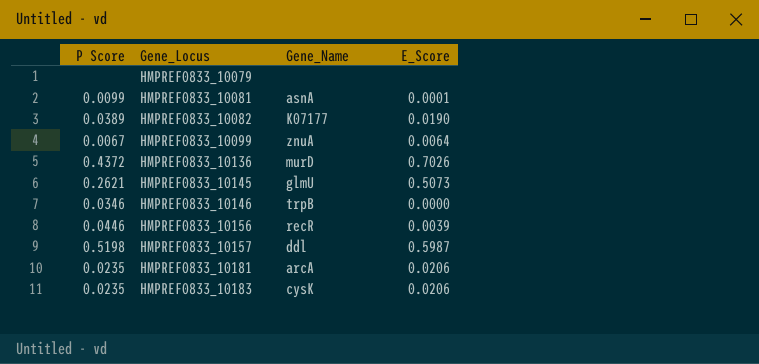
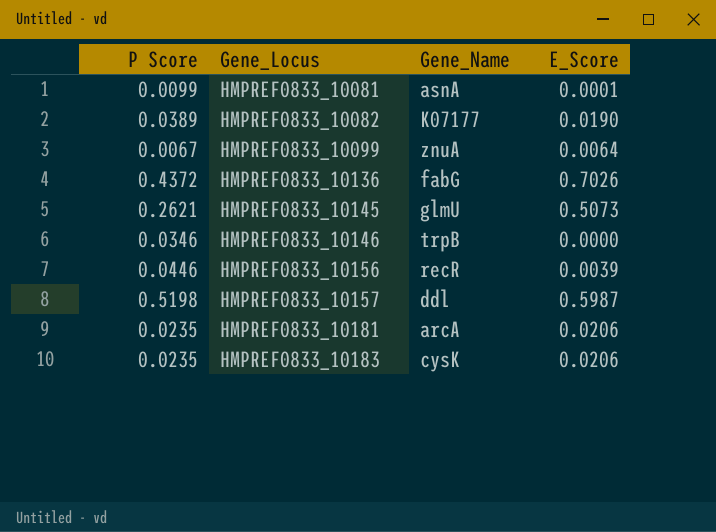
row HMPREF0833_10079: none | none | none -> none
HMPREF0833_10136 | Gene_Name: murD -> fabG

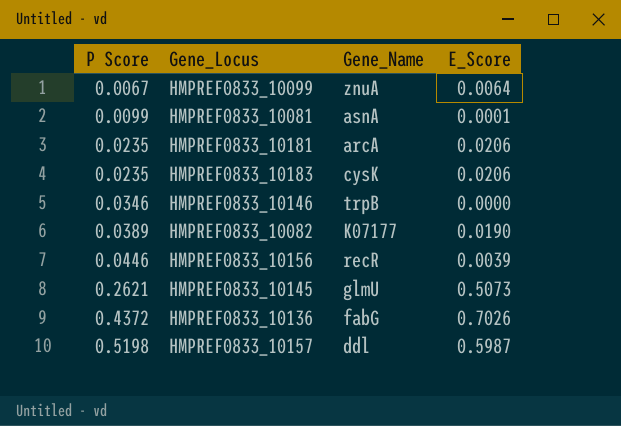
row order: Gene_Locus ascending -> P Score ascending

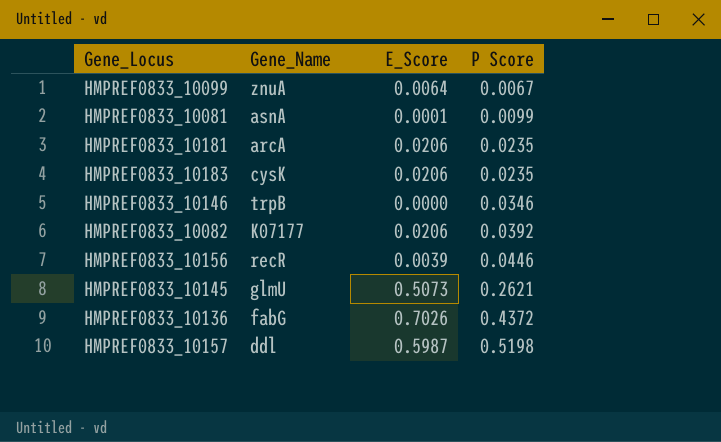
column P Score | position: 1 -> 4
HMPREF0833_10082 | E_Score: 0.0190 -> 0.0206
HMPREF0833_10082 | P Score: 0.0389 -> 0.0392

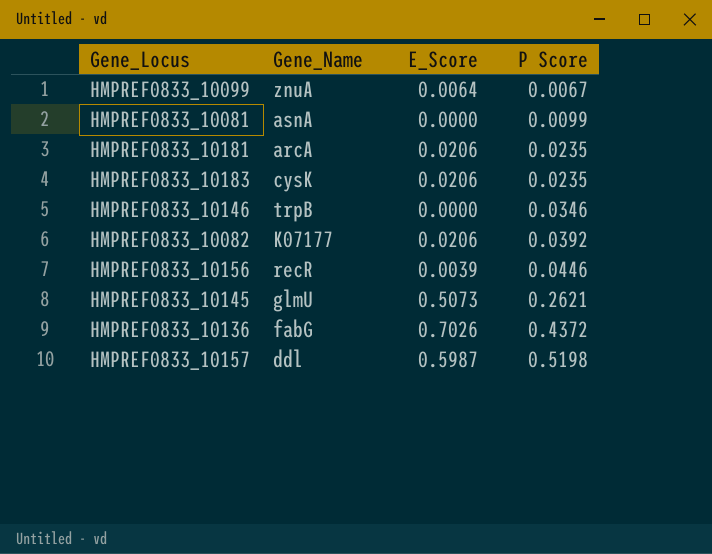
HMPREF0833_10081 | E_Score: 0.0001 -> 0.0000

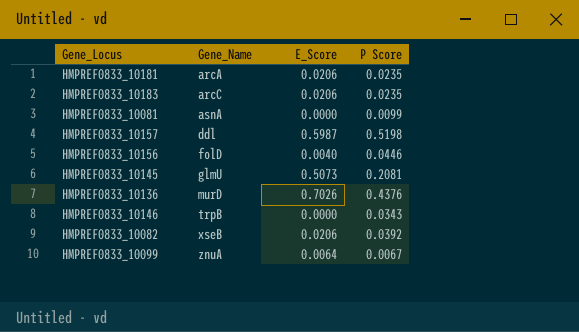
row order: P Score ascending -> Gene_Name ascending
HMPREF0833_10183 | Gene_Name: cysK -> arcC
HMPREF0833_10156 | Gene_Name: recR -> folD
HMPREF0833_10156 | E_Score: 0.0039 -> 0.0040
HMPREF0833_10145 | P Score: 0.2621 -> 0.2081
HMPREF0833_10136 | Gene_Name: fabG -> murD
HMPREF0833_10136 | P Score: 0.4372 -> 0.4376
HMPREF0833_10146 | P Score: 0.0346 -> 0.0343
HMPREF0833_10082 | Gene_Name: K07177 -> xseB

